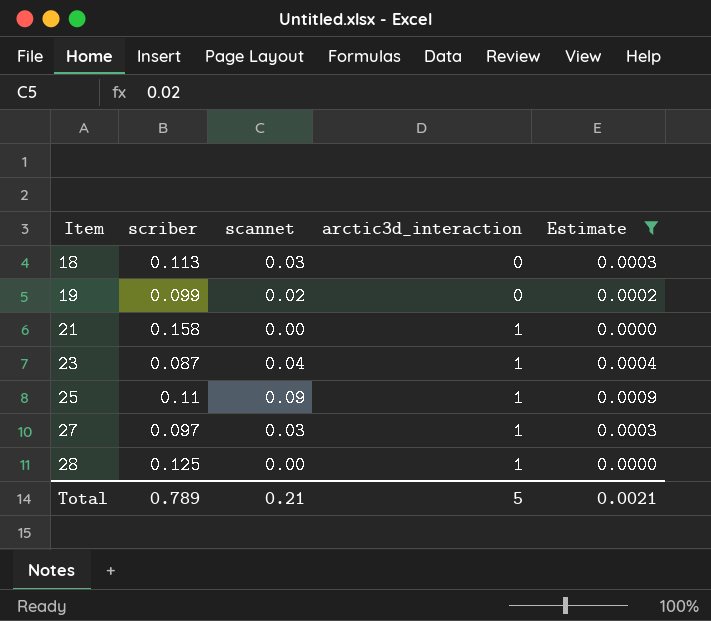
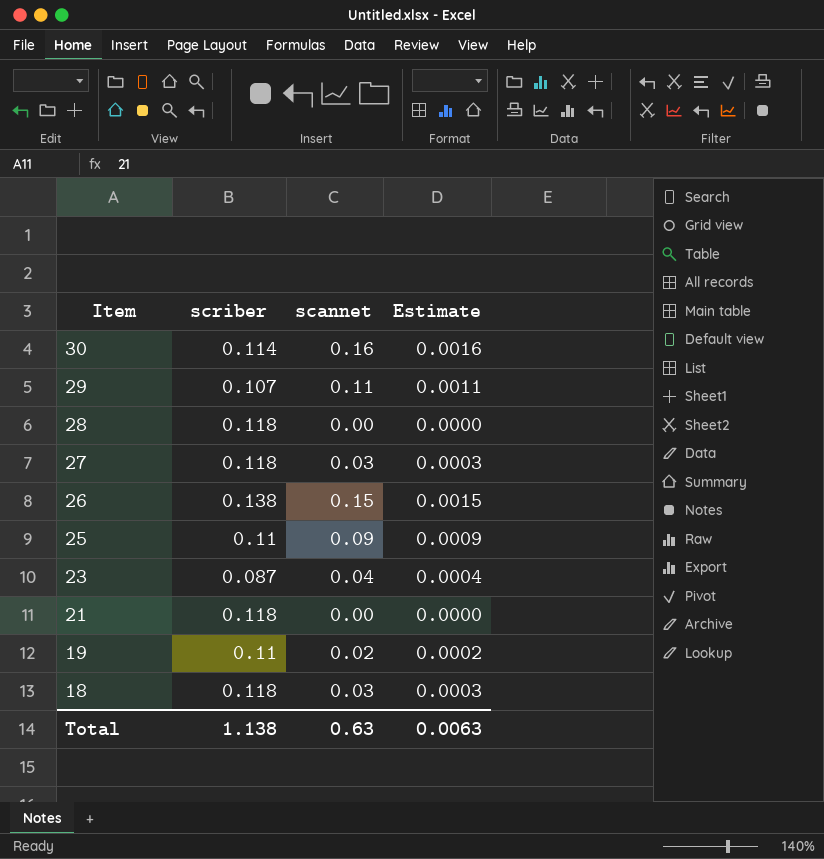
filter: Estimate <= 0.0009 -> none
row order: Item ascending -> Item descending
column arctic3d_interaction | position: 4 -> none
28 | scriber: 0.125 -> 0.118
27 | scriber: 0.097 -> 0.118
21 | scriber: 0.158 -> 0.118
19 | scriber: 0.099 -> 0.11
18 | scriber: 0.113 -> 0.118
Total | scriber: 0.789 -> 1.138
Total | scannet: 0.21 -> 0.63
Total | Estimate: 0.0021 -> 0.0063

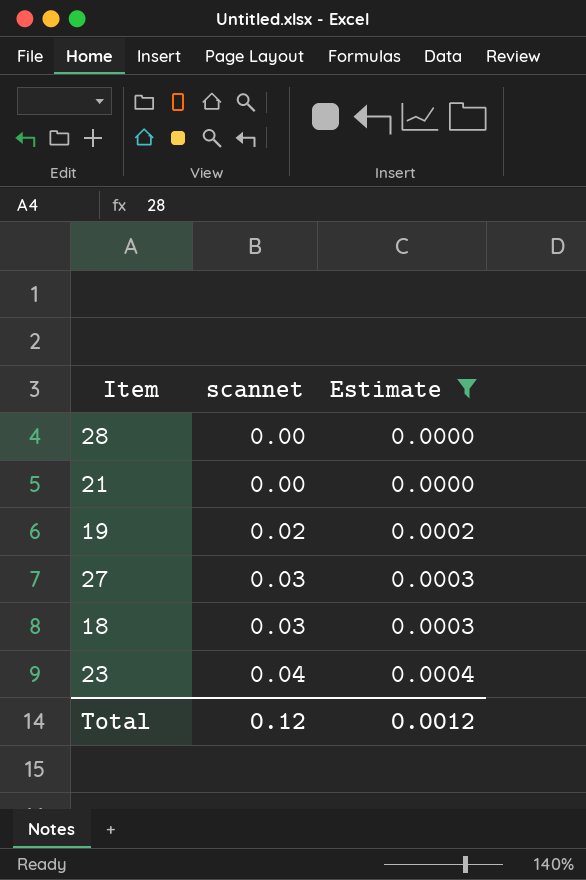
filter: none -> Estimate <= 0.0004
row order: Item descending -> scannet ascending
column scriber | position: 2 -> none
Total | scannet: 0.63 -> 0.12
Total | Estimate: 0.0063 -> 0.0012

